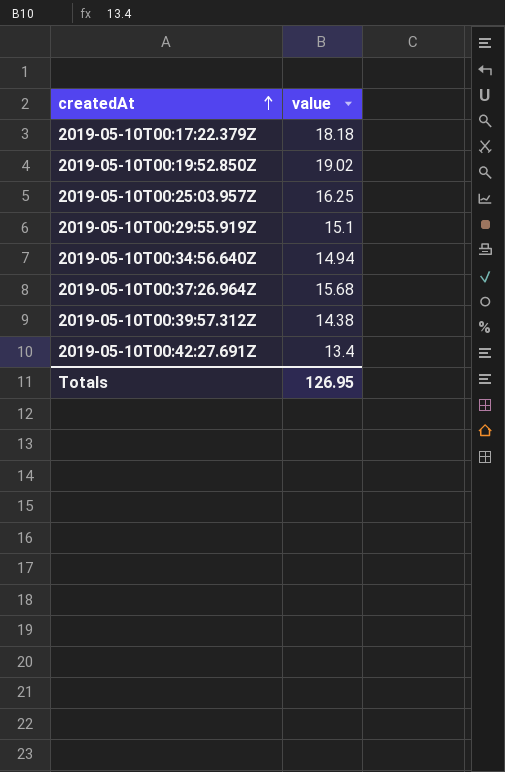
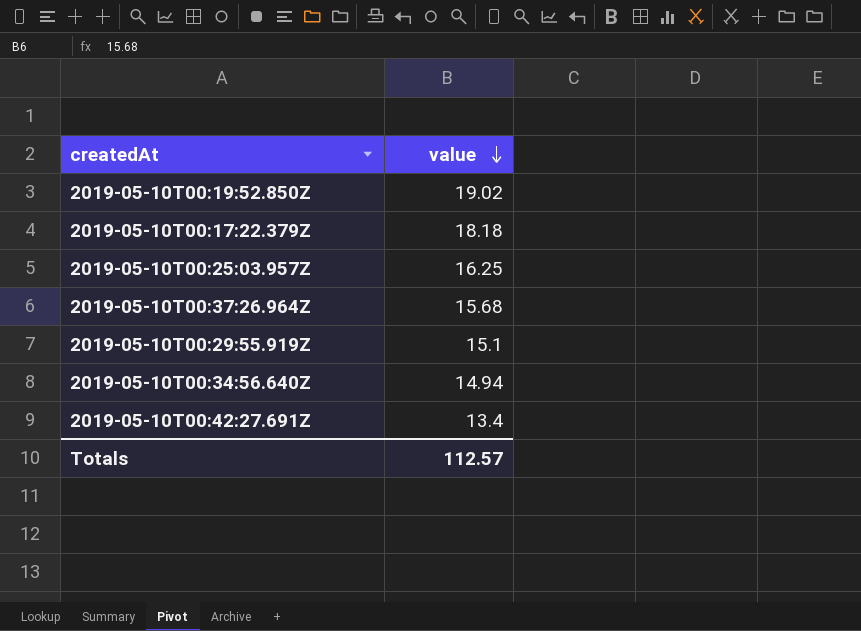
row order: createdAt ascending -> value descending
row 2019-05-10T00:39:57.312Z: 14.38 -> none
Totals | value: 126.95 -> 112.57

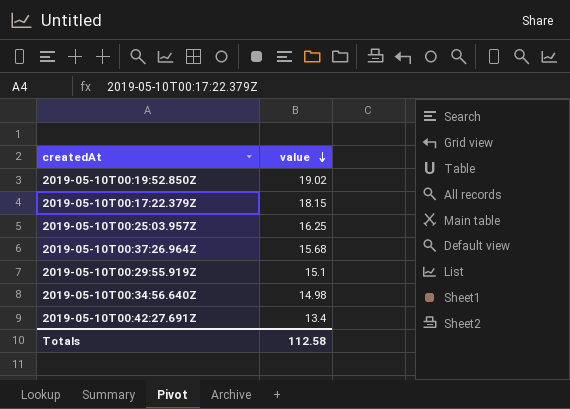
2019-05-10T00:17:22.379Z | value: 18.18 -> 18.15
2019-05-10T00:34:56.640Z | value: 14.94 -> 14.98
Totals | value: 112.57 -> 112.58

